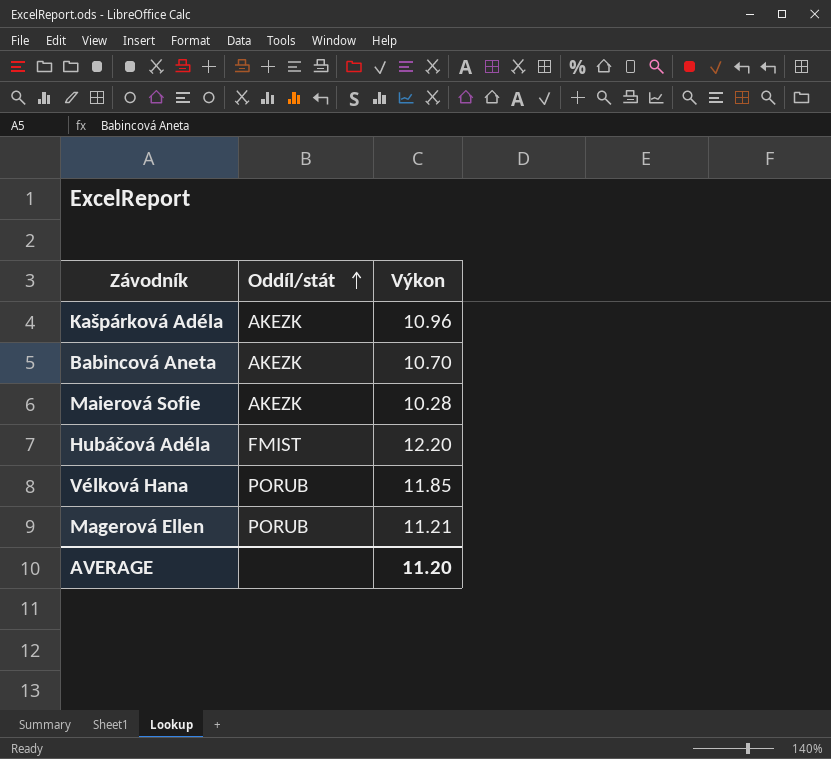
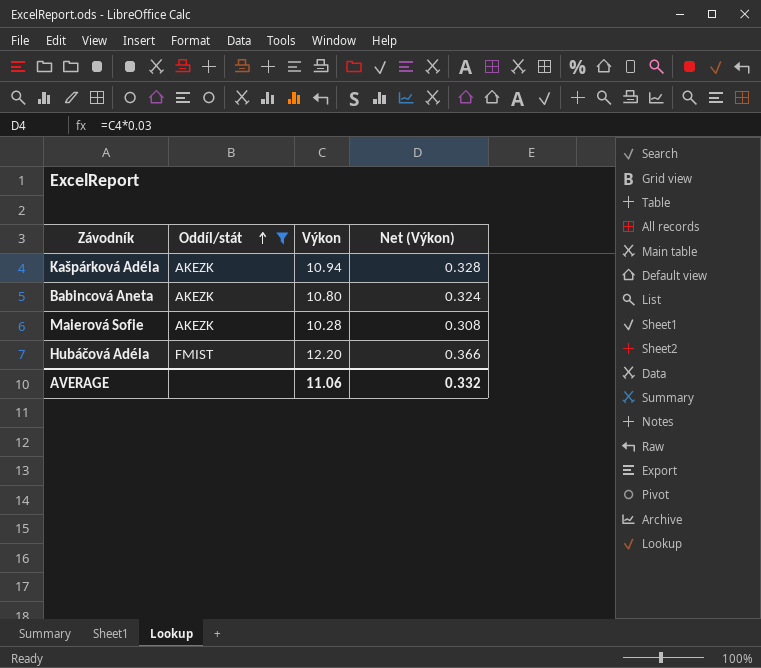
filter: none -> Oddíl/stát != PORUB
column Net (Výkon) | formula: none -> [Výkon] * 0.03
Kašpárková Adéla | Výkon: 10.96 -> 10.94
Babincová Aneta | Výkon: 10.70 -> 10.80
AVERAGE | Výkon: 11.20 -> 11.06

